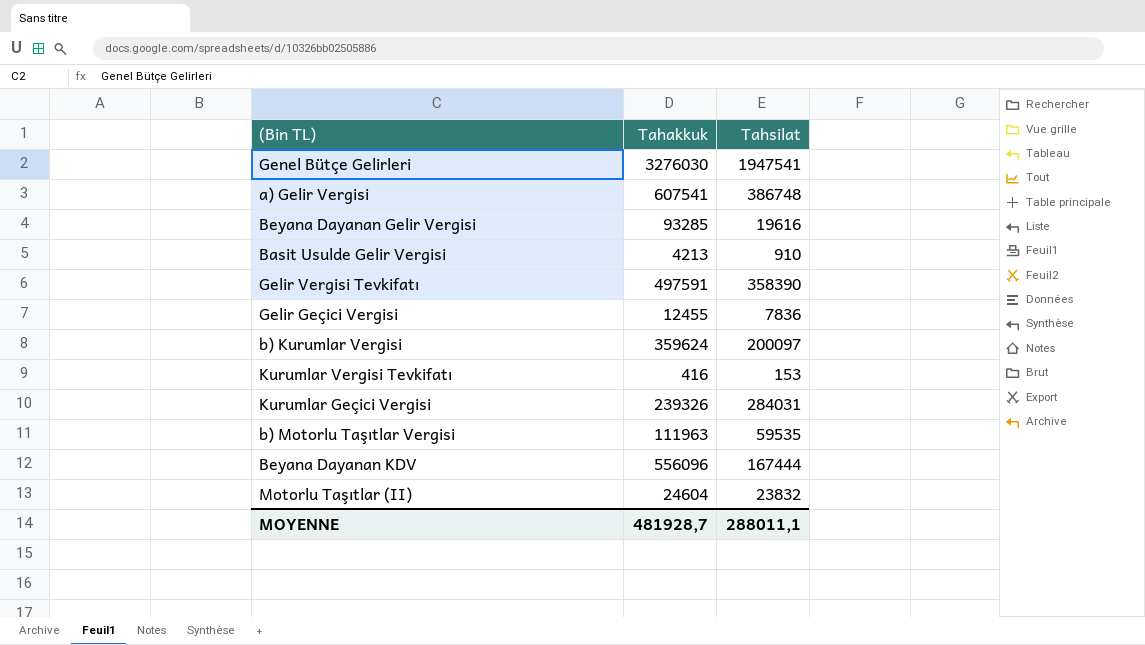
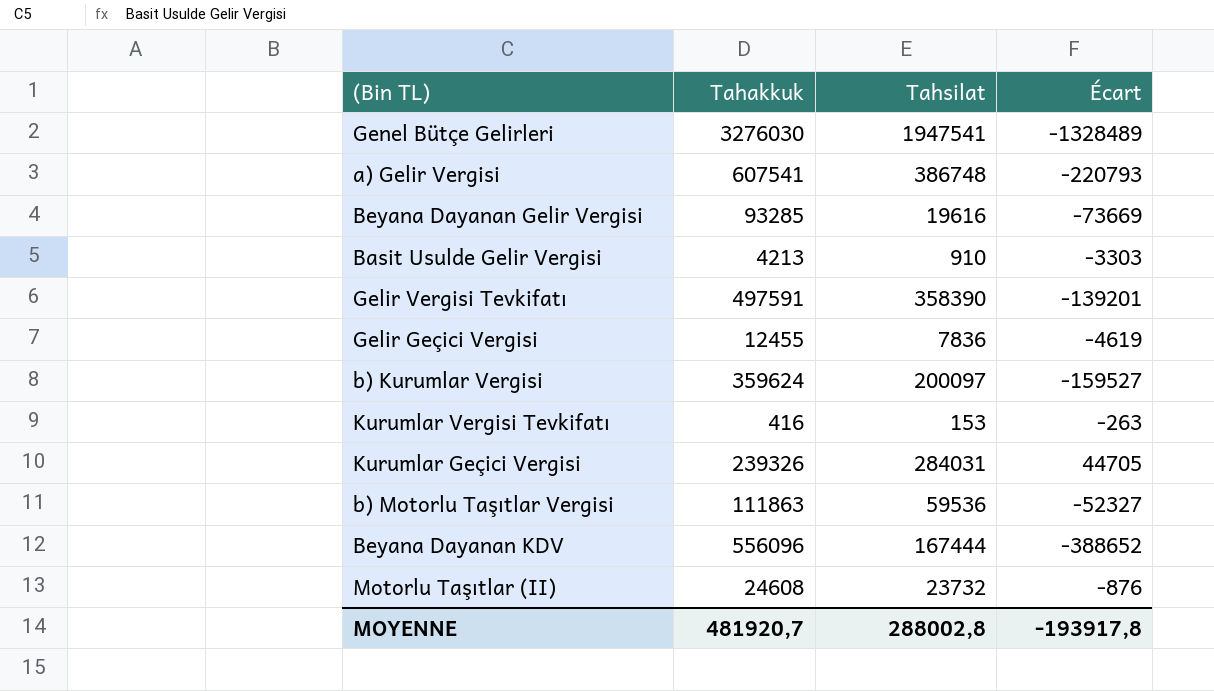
column Écart | formula: none -> [Tahsilat] - [Tahakkuk]
b) Motorlu Taşıtlar Vergisi | Tahakkuk: 111963 -> 111863
b) Motorlu Taşıtlar Vergisi | Tahsilat: 59535 -> 59536
Motorlu Taşıtlar (II) | Tahakkuk: 24604 -> 24608
Motorlu Taşıtlar (II) | Tahsilat: 23832 -> 23732
MOYENNE | Tahakkuk: 481928,7 -> 481920,7
MOYENNE | Tahsilat: 288011,1 -> 288002,8

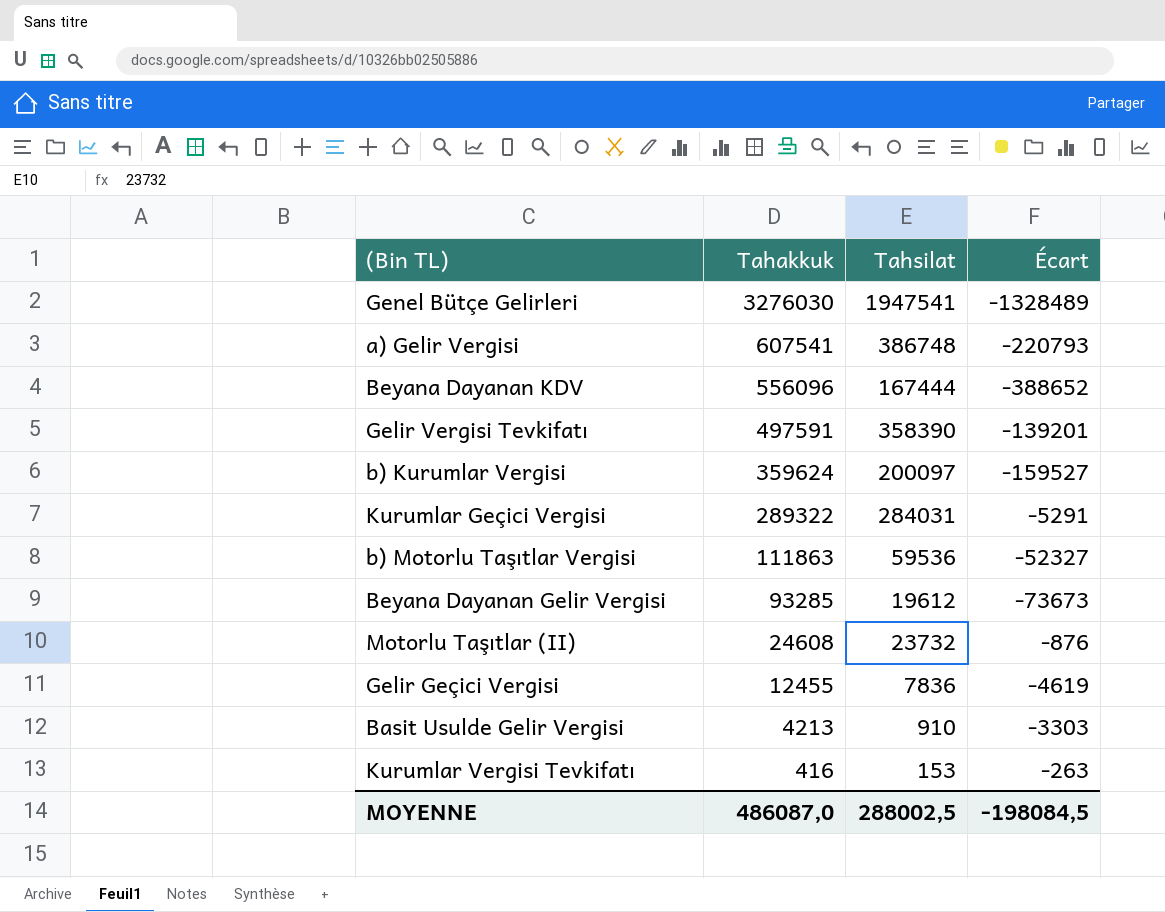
row order: none -> Tahakkuk descending
Kurumlar Geçici Vergisi | Tahakkuk: 239326 -> 289322
Kurumlar Geçici Vergisi | Écart: 44705 -> -5291
Beyana Dayanan Gelir Vergisi | Tahsilat: 19616 -> 19612
Beyana Dayanan Gelir Vergisi | Écart: -73669 -> -73673
MOYENNE | Tahakkuk: 481920,7 -> 486087,0
MOYENNE | Tahsilat: 288002,8 -> 288002,5
MOYENNE | Écart: -193917,8 -> -198084,5

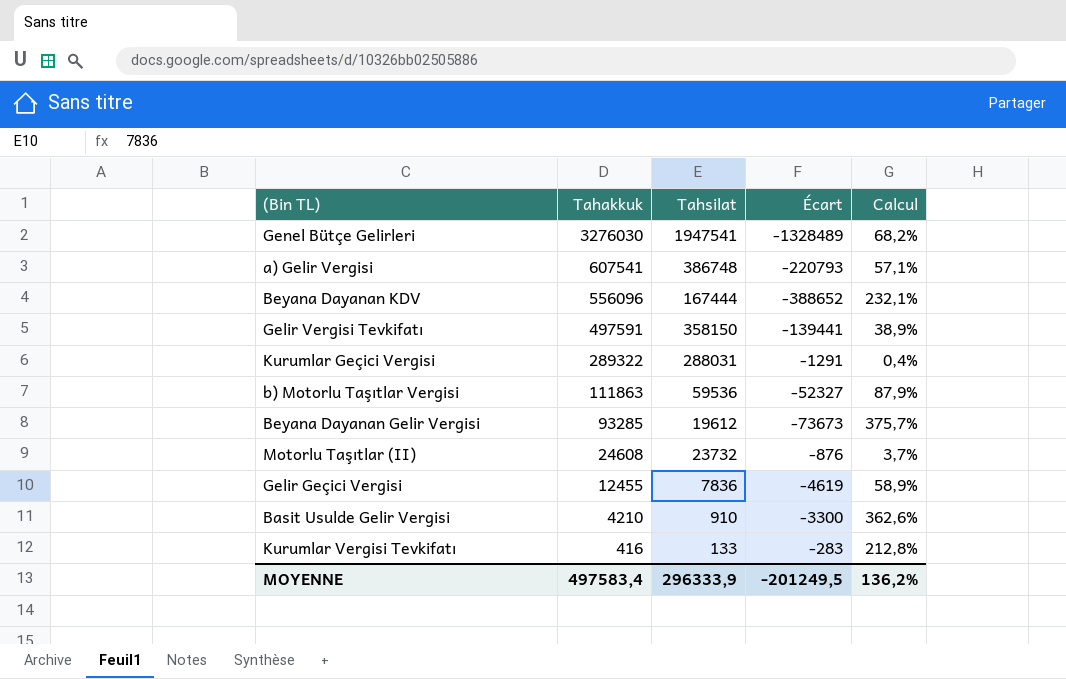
column Calcul | formula: none -> ([Tahakkuk] - [Tahsilat]) / [Tahsilat]
row b) Kurumlar Vergisi: 359624 | 200097 | -159527 -> none
Gelir Vergisi Tevkifatı | Tahsilat: 358390 -> 358150
Gelir Vergisi Tevkifatı | Écart: -139201 -> -139441
Kurumlar Geçici Vergisi | Tahsilat: 284031 -> 288031
Kurumlar Geçici Vergisi | Écart: -5291 -> -1291
Basit Usulde Gelir Vergisi | Tahakkuk: 4213 -> 4210
Basit Usulde Gelir Vergisi | Écart: -3303 -> -3300
Kurumlar Vergisi Tevkifatı | Tahsilat: 153 -> 133
Kurumlar Vergisi Tevkifatı | Écart: -263 -> -283
MOYENNE | Tahakkuk: 486087,0 -> 497583,4
MOYENNE | Tahsilat: 288002,5 -> 296333,9
MOYENNE | Écart: -198084,5 -> -201249,5

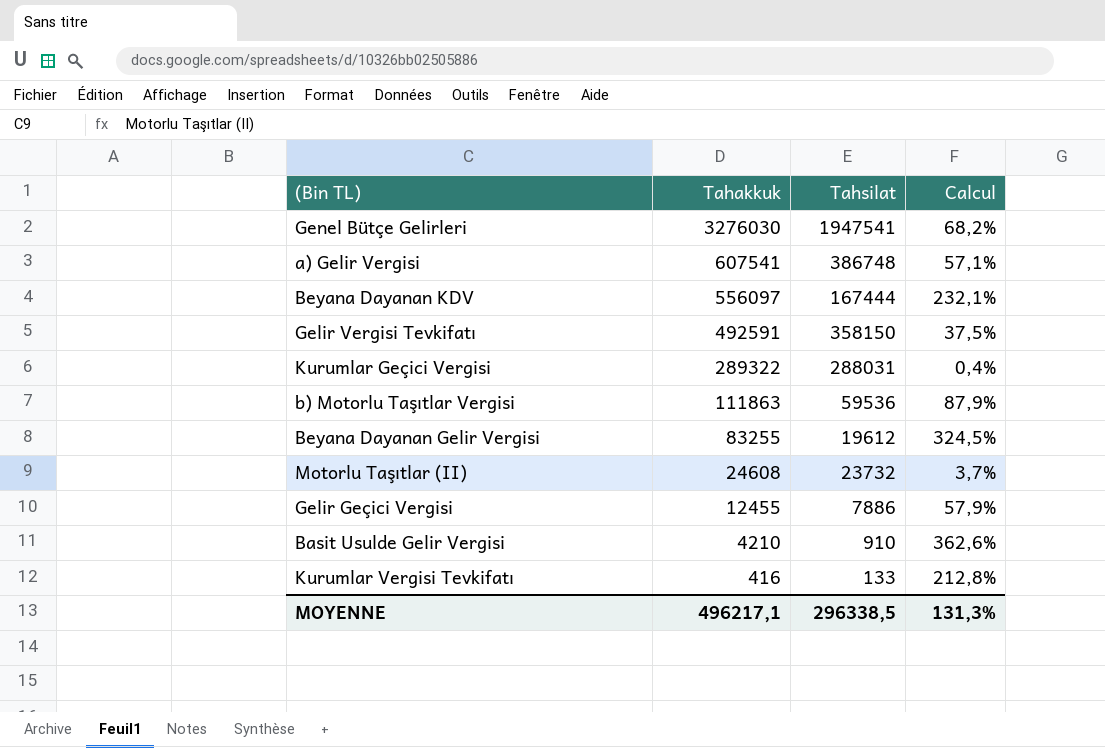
column Écart | formula: [Tahsilat] - [Tahakkuk] -> none
Beyana Dayanan KDV | Tahakkuk: 556096 -> 556097
Gelir Vergisi Tevkifatı | Tahakkuk: 497591 -> 492591
Gelir Vergisi Tevkifatı | Calcul: 38,9% -> 37,5%
Beyana Dayanan Gelir Vergisi | Tahakkuk: 93285 -> 83255
Beyana Dayanan Gelir Vergisi | Calcul: 375,7% -> 324,5%
Gelir Geçici Vergisi | Tahsilat: 7836 -> 7886
Gelir Geçici Vergisi | Calcul: 58,9% -> 57,9%
MOYENNE | Tahakkuk: 497583,4 -> 496217,1
MOYENNE | Tahsilat: 296333,9 -> 296338,5
MOYENNE | Calcul: 136,2% -> 131,3%

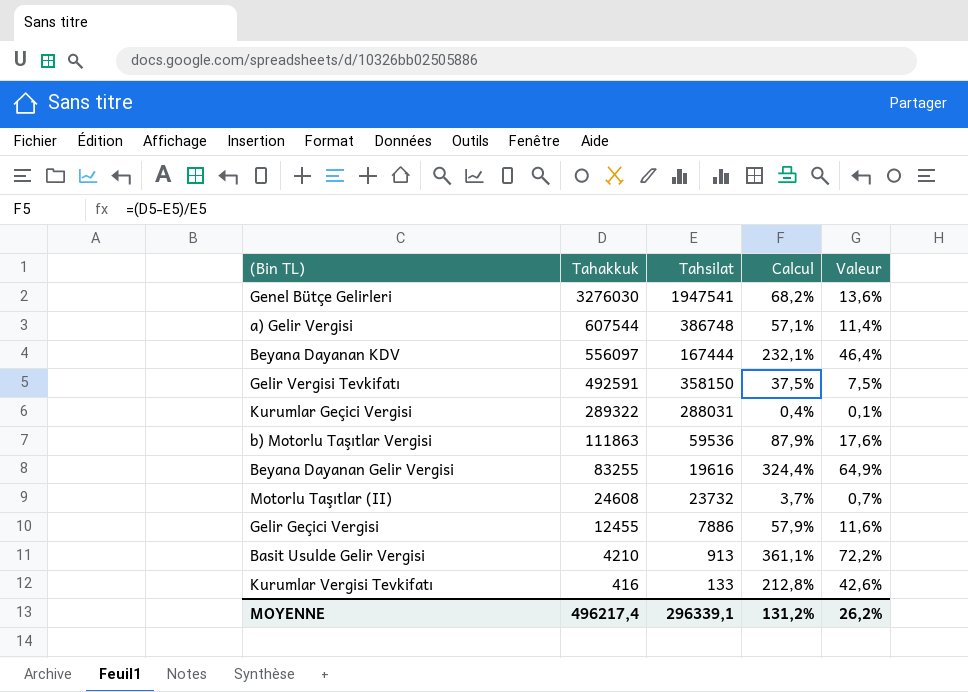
column Valeur | formula: none -> [Calcul] * 0,2
a) Gelir Vergisi | Tahakkuk: 607541 -> 607544
Beyana Dayanan Gelir Vergisi | Tahsilat: 19612 -> 19616
Beyana Dayanan Gelir Vergisi | Calcul: 324,5% -> 324,4%
Basit Usulde Gelir Vergisi | Tahsilat: 910 -> 913
Basit Usulde Gelir Vergisi | Calcul: 362,6% -> 361,1%
MOYENNE | Tahakkuk: 496217,1 -> 496217,4
MOYENNE | Tahsilat: 296338,5 -> 296339,1
MOYENNE | Calcul: 131,3% -> 131,2%

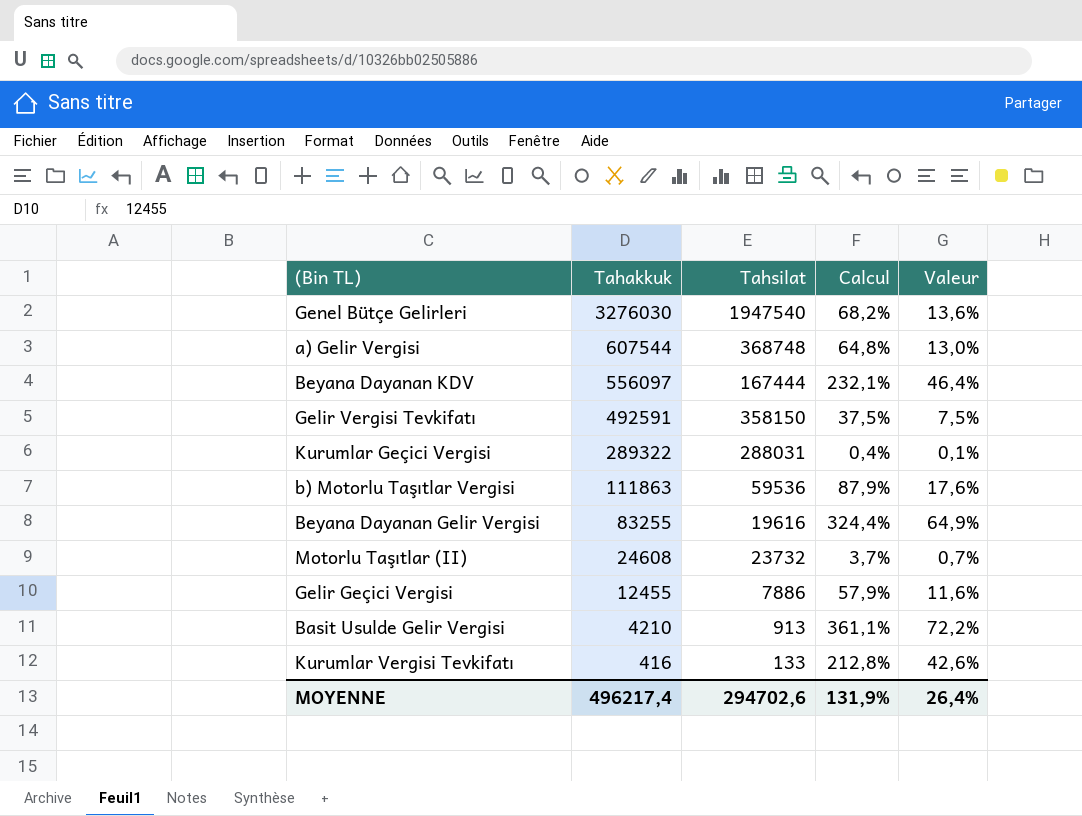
Genel Bütçe Gelirleri | Tahsilat: 1947541 -> 1947540
a) Gelir Vergisi | Tahsilat: 386748 -> 368748
a) Gelir Vergisi | Calcul: 57,1% -> 64,8%
a) Gelir Vergisi | Valeur: 11,4% -> 13,0%
MOYENNE | Tahsilat: 296339,1 -> 294702,6
MOYENNE | Calcul: 131,2% -> 131,9%
MOYENNE | Valeur: 26,2% -> 26,4%

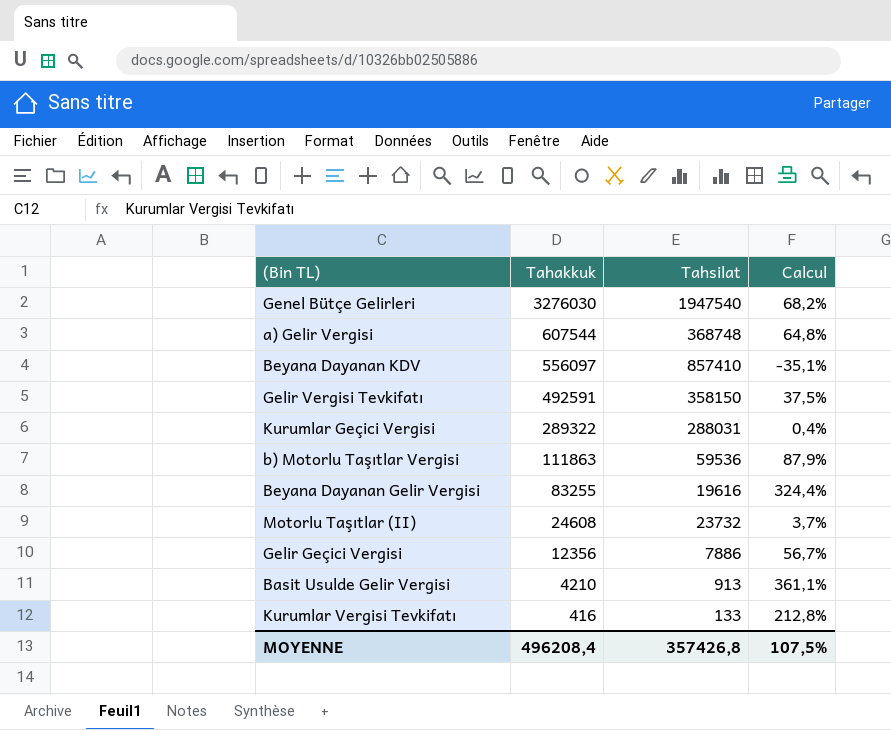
column Valeur | formula: [Calcul] * 0,2 -> none
Beyana Dayanan KDV | Tahsilat: 167444 -> 857410
Beyana Dayanan KDV | Calcul: 232,1% -> -35,1%
Gelir Geçici Vergisi | Tahakkuk: 12455 -> 12356
Gelir Geçici Vergisi | Calcul: 57,9% -> 56,7%
MOYENNE | Tahakkuk: 496217,4 -> 496208,4
MOYENNE | Tahsilat: 294702,6 -> 357426,8
MOYENNE | Calcul: 131,9% -> 107,5%

